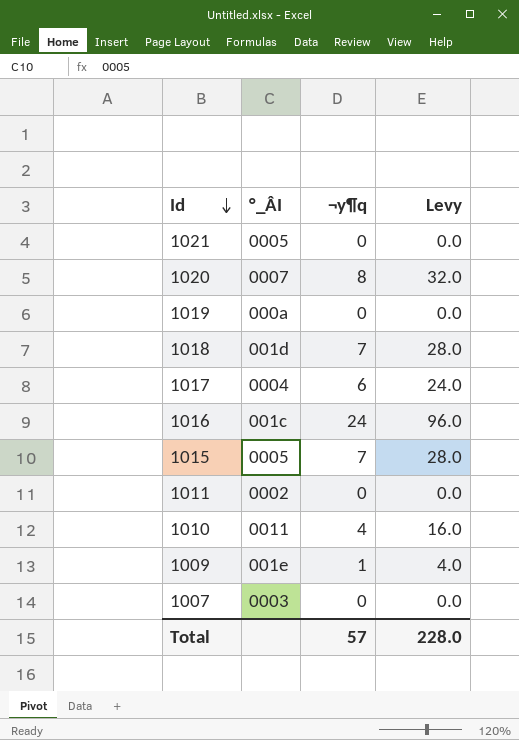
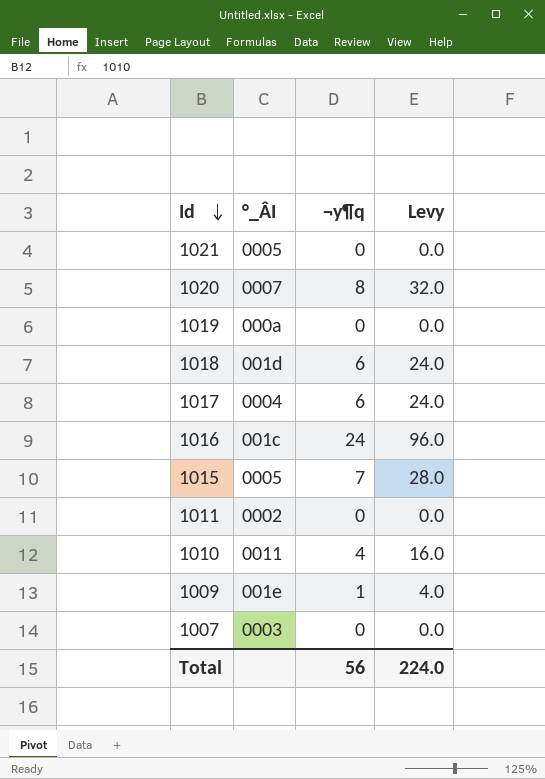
1018 | ¬y¶q: 7 -> 6
1018 | Levy: 28.0 -> 24.0
Total | ¬y¶q: 57 -> 56
Total | Levy: 228.0 -> 224.0

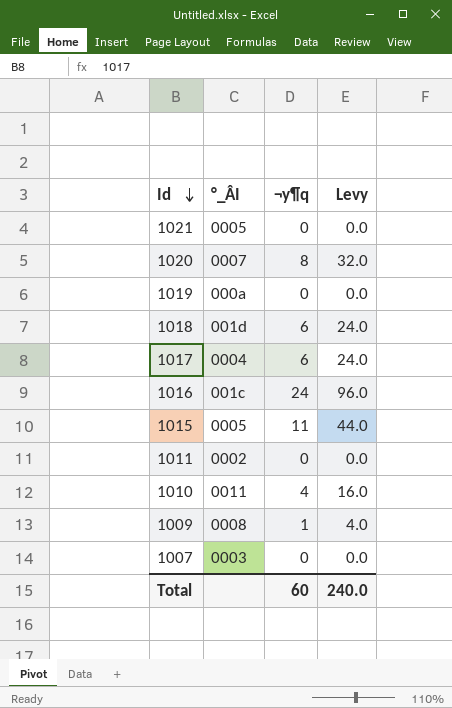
1015 | ¬y¶q: 7 -> 11
1015 | Levy: 28.0 -> 44.0
1009 | °_ÂI: 001e -> 0008
Total | ¬y¶q: 56 -> 60
Total | Levy: 224.0 -> 240.0

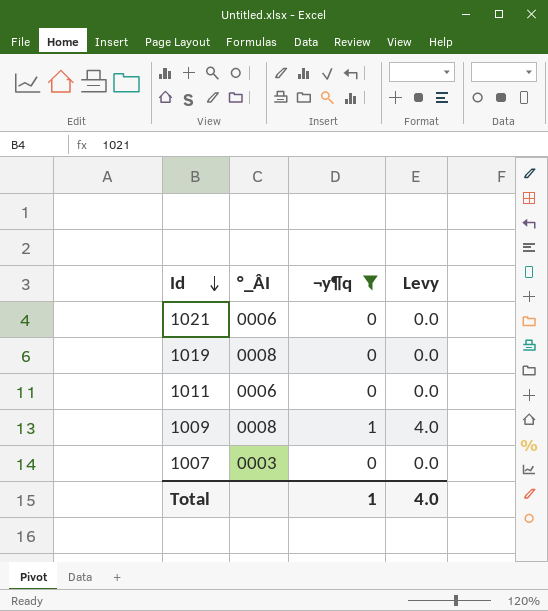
filter: none -> ¬y¶q <= 1
1021 | °_ÂI: 0005 -> 0006
1019 | °_ÂI: 000a -> 0008
1011 | °_ÂI: 0002 -> 0006
Total | ¬y¶q: 60 -> 1
Total | Levy: 240.0 -> 4.0

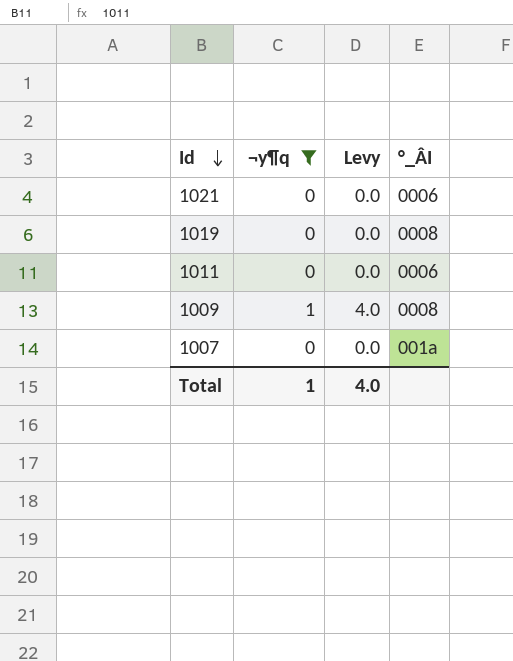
column °_ÂI | position: 2 -> 4
1007 | °_ÂI: 0003 -> 001a

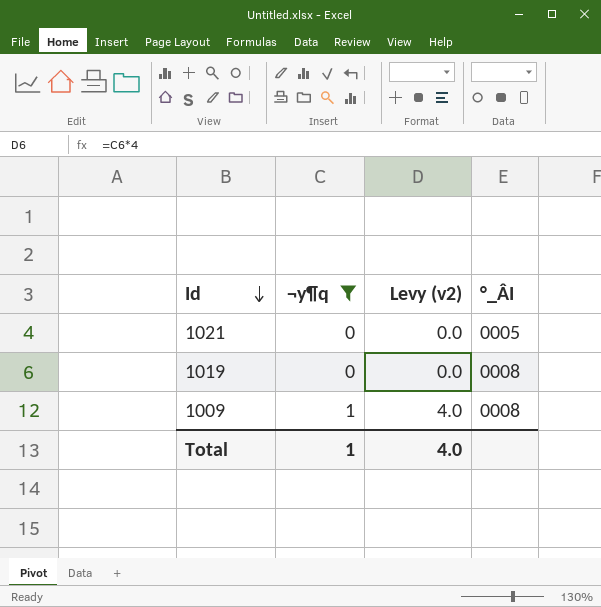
column name: Levy -> Levy (v2)
row 1011: 0 | 0.0 | 0006 -> none
row 1007: 0 | 0.0 | 001a -> none
1021 | °_ÂI: 0006 -> 0005

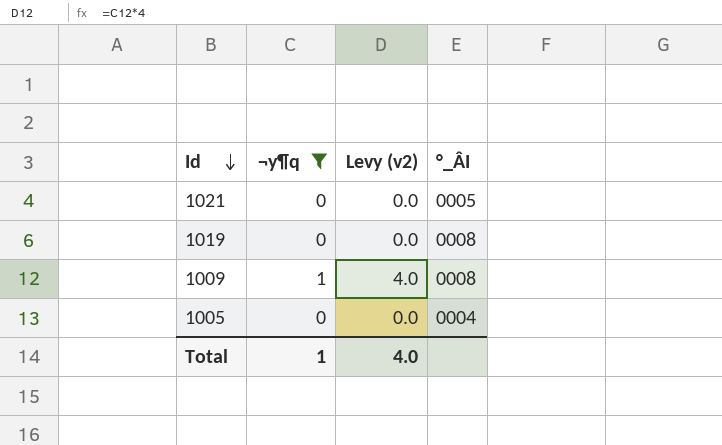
row 1005: none -> 0 | 0.0 | 0004

